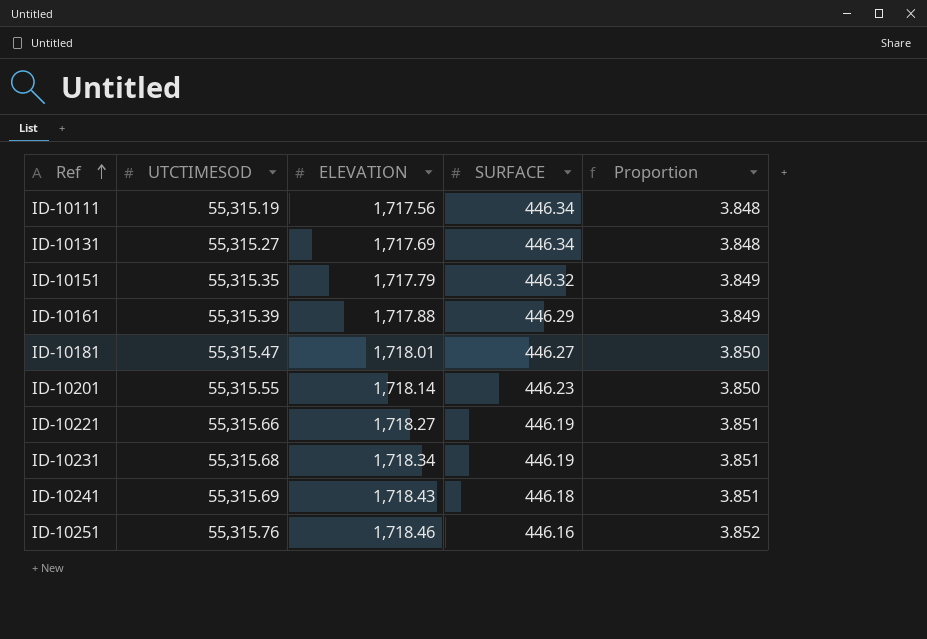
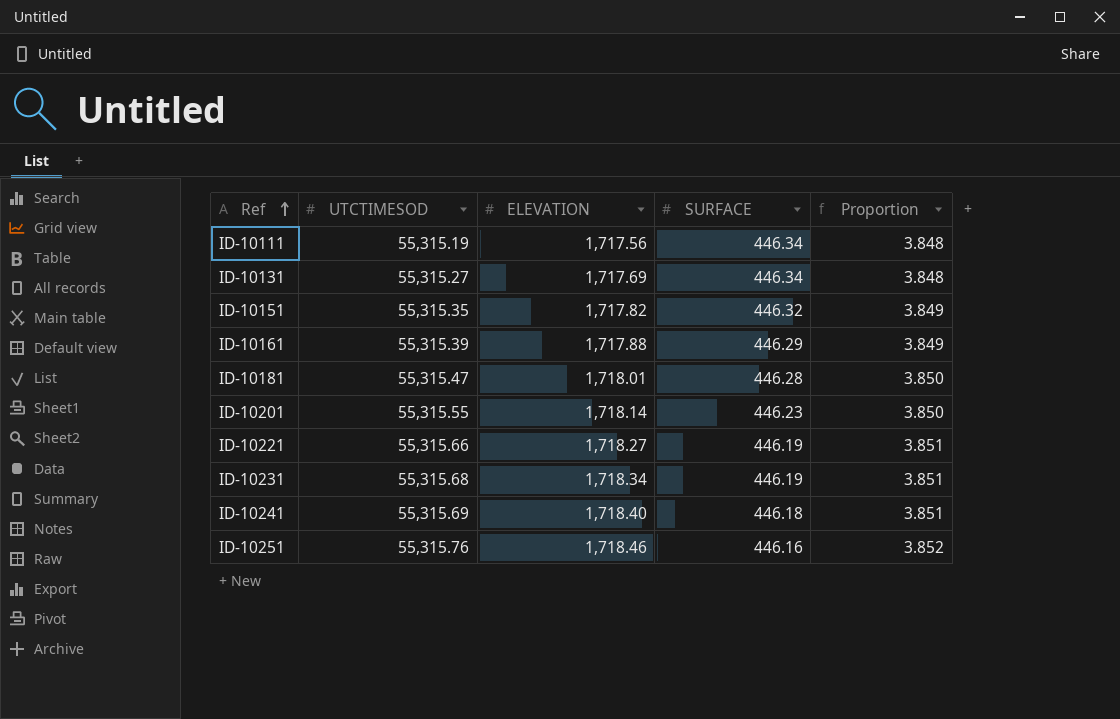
ID-10151 | ELEVATION: 1,717.79 -> 1,717.82
ID-10181 | SURFACE: 446.27 -> 446.28
ID-10241 | ELEVATION: 1,718.43 -> 1,718.40

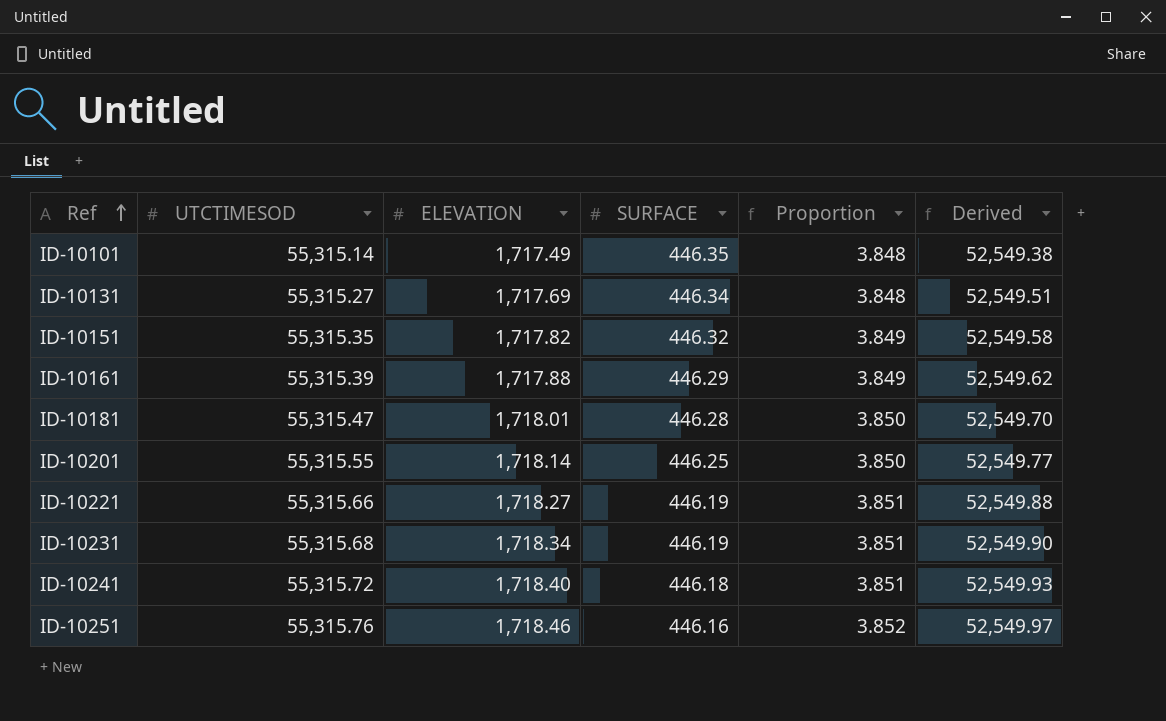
column Derived | formula: none -> [UTCTIMESOD] * 0.95
row ID-10111: 55,315.19 | 1,717.56 | 446.34 | 3.848 -> none
row ID-10101: none -> 55,315.14 | 1,717.49 | 446.35 | 3.848 | 52,549.38
ID-10201 | SURFACE: 446.23 -> 446.25
ID-10241 | UTCTIMESOD: 55,315.69 -> 55,315.72

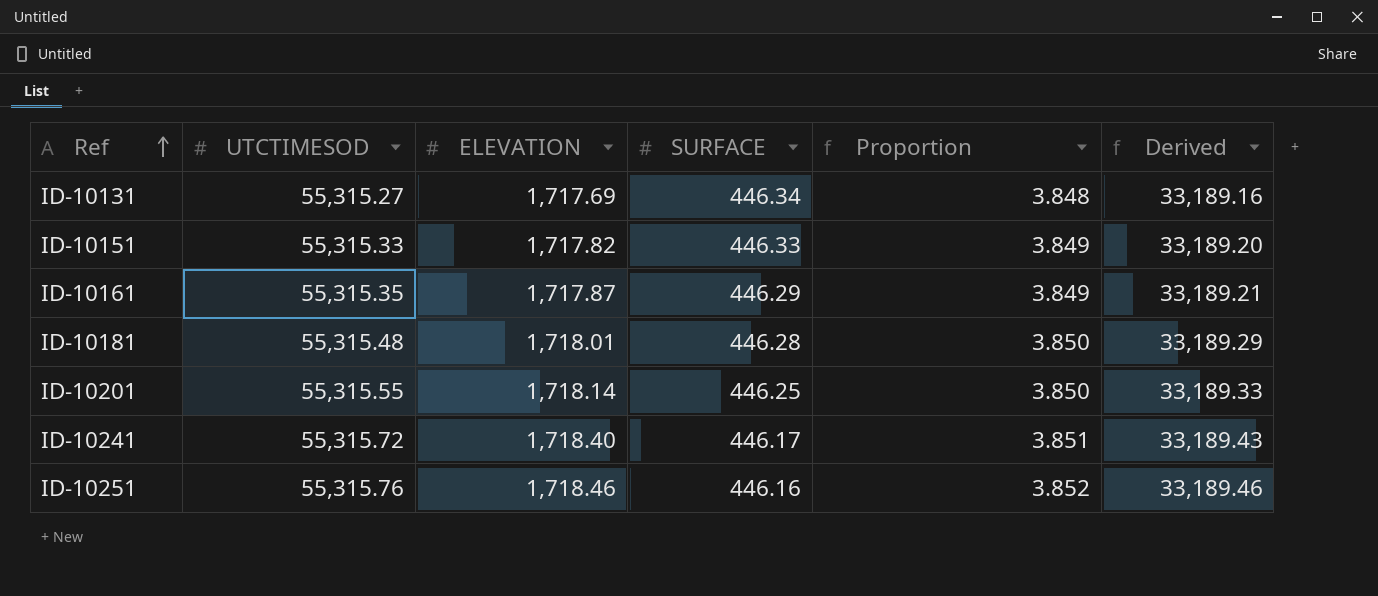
column Derived | formula: [UTCTIMESOD] * 0.95 -> [UTCTIMESOD] * 0.6
row ID-10101: 55,315.14 | 1,717.49 | 446.35 | 3.848 | 52,549.38 -> none
row ID-10221: 55,315.66 | 1,718.27 | 446.19 | 3.851 | 52,549.88 -> none
row ID-10231: 55,315.68 | 1,718.34 | 446.19 | 3.851 | 52,549.90 -> none
ID-10151 | UTCTIMESOD: 55,315.35 -> 55,315.33
ID-10151 | SURFACE: 446.32 -> 446.33
ID-10161 | UTCTIMESOD: 55,315.39 -> 55,315.35
ID-10161 | ELEVATION: 1,717.88 -> 1,717.87
ID-10181 | UTCTIMESOD: 55,315.47 -> 55,315.48
ID-10241 | SURFACE: 446.18 -> 446.17

